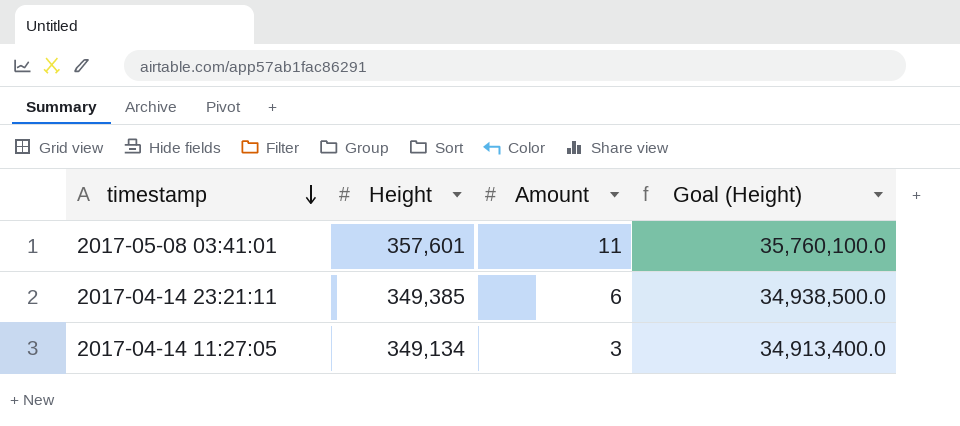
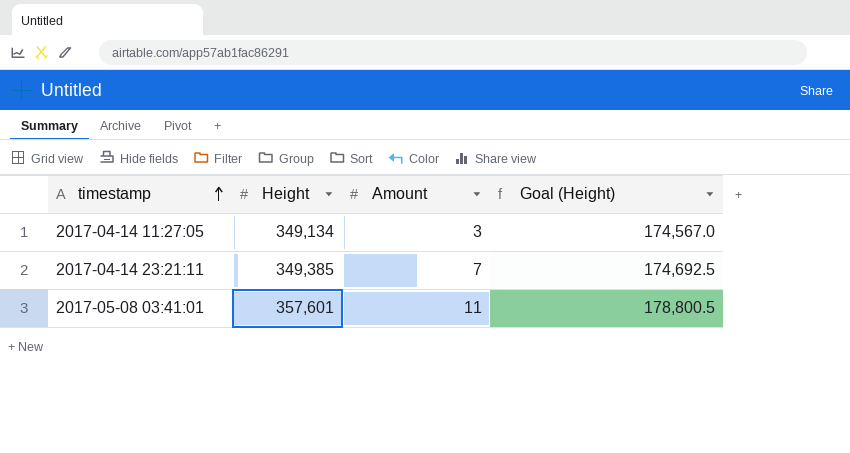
row order: timestamp descending -> timestamp ascending
column Goal (Height) | formula: [Height] * 100 -> [Height] * 0.5
2017-04-14 23:21:11 | Amount: 6 -> 7

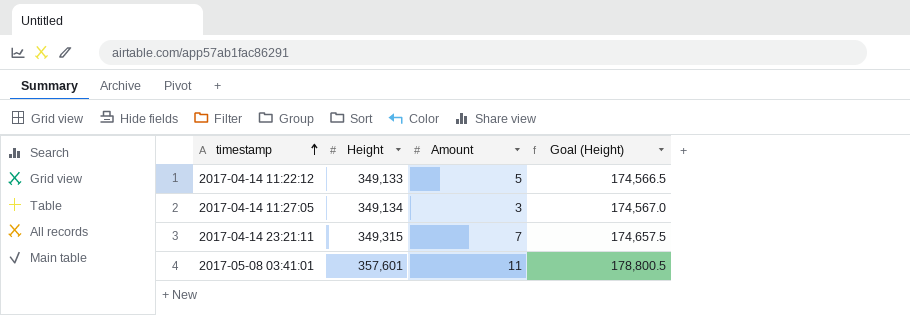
row 2017-04-14 11:22:12: none -> 349,133 | 5 | 174,566.5
2017-04-14 23:21:11 | Height: 349,385 -> 349,315
2017-04-14 23:21:11 | Goal (Height): 174,692.5 -> 174,657.5

